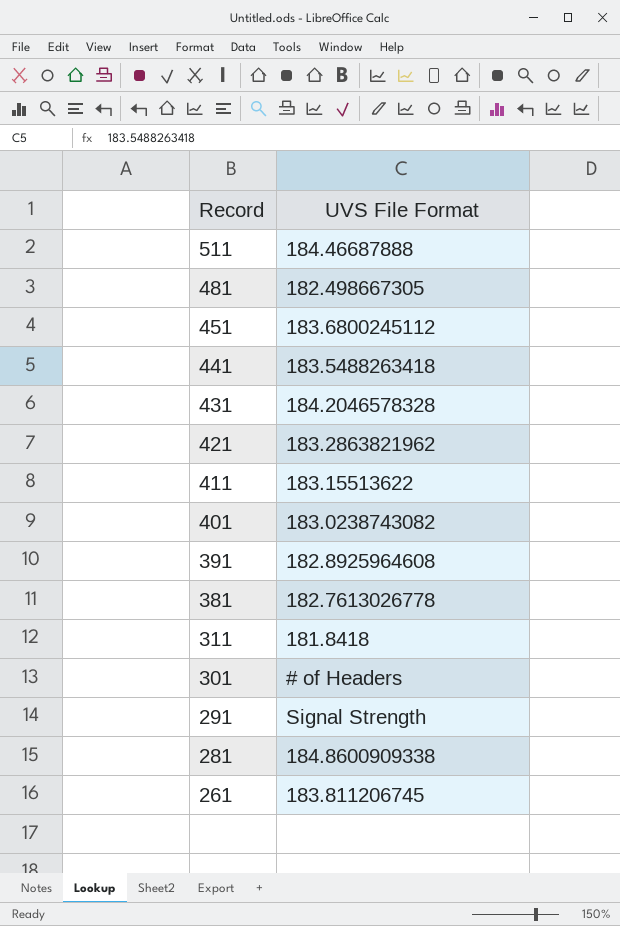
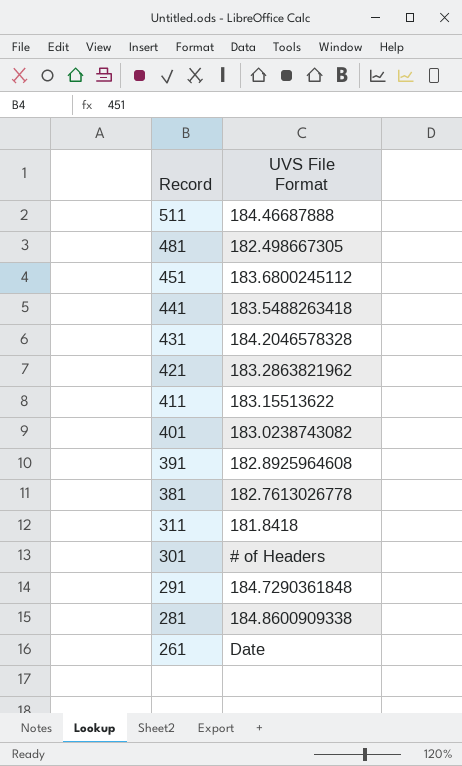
291 | UVS File Format: Signal Strength -> 184.7290361848
261 | UVS File Format: 183.811206745 -> Date

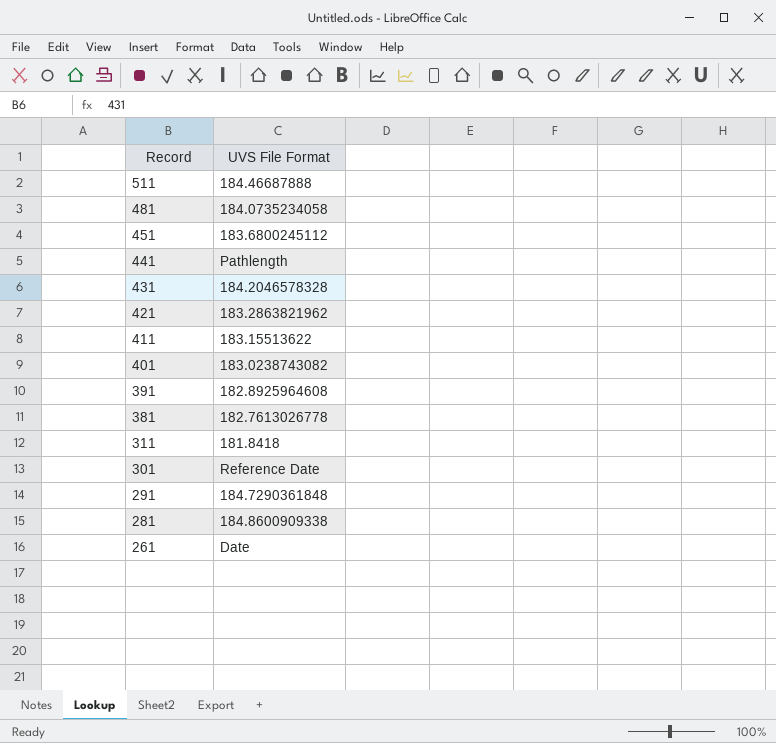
481 | UVS File Format: 182.498667305 -> 184.0735234058
441 | UVS File Format: 183.5488263418 -> Pathlength
301 | UVS File Format: # of Headers -> Reference Date

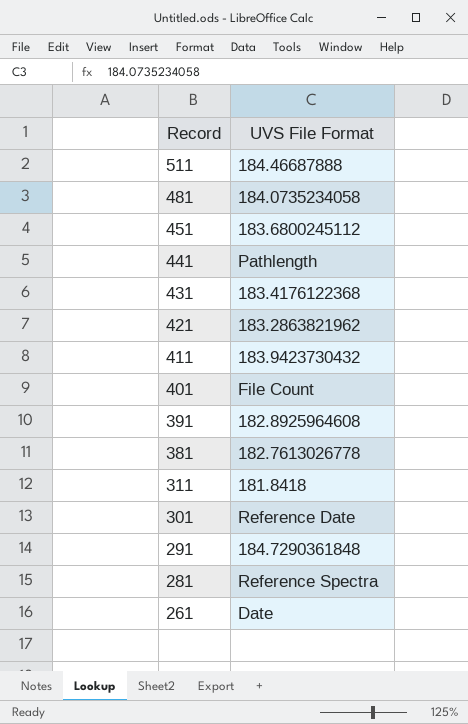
431 | UVS File Format: 184.2046578328 -> 183.4176122368
411 | UVS File Format: 183.15513622 -> 183.9423730432
401 | UVS File Format: 183.0238743082 -> File Count
281 | UVS File Format: 184.8600909338 -> Reference Spectra

